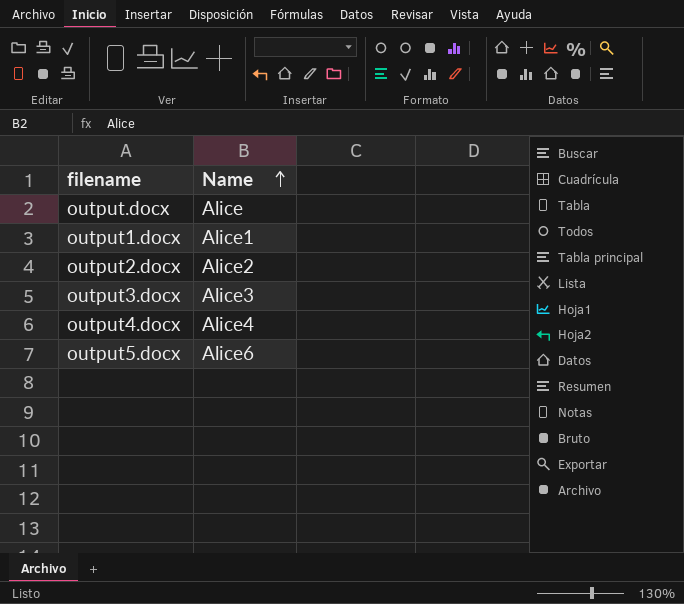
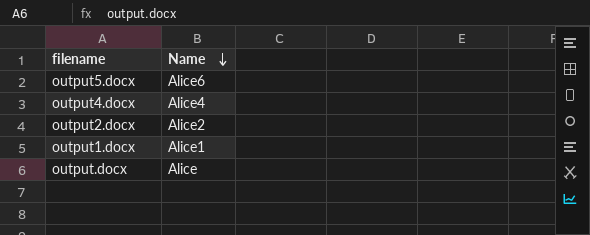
row order: Name ascending -> Name descending
row output3.docx: Alice3 -> none

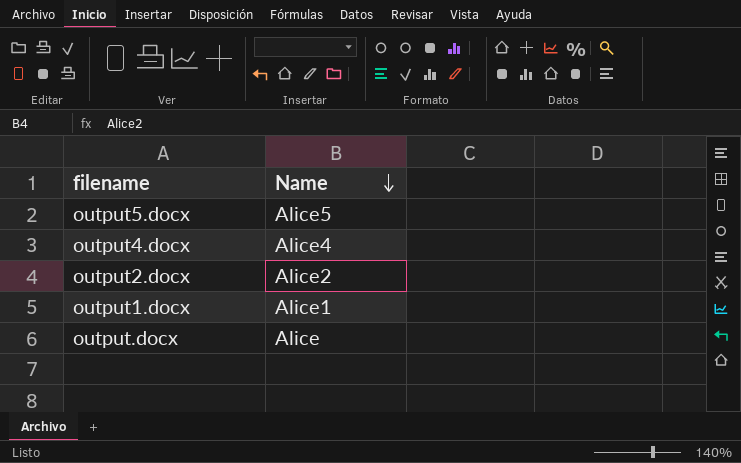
output5.docx | Name: Alice6 -> Alice5

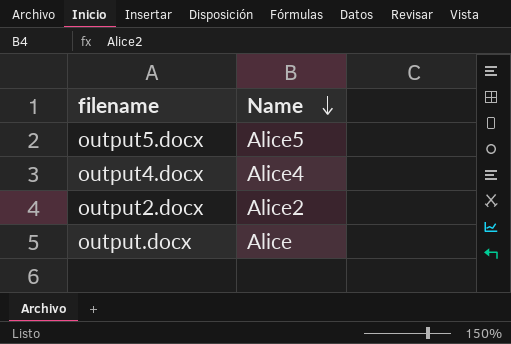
row output1.docx: Alice1 -> none

